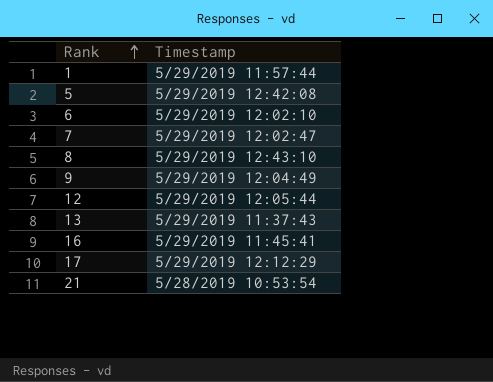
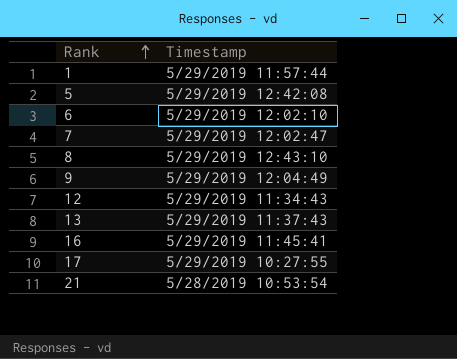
12 | Timestamp: 5/29/2019 12:05:44 -> 5/29/2019 11:34:43
17 | Timestamp: 5/29/2019 12:12:29 -> 5/29/2019 10:27:55

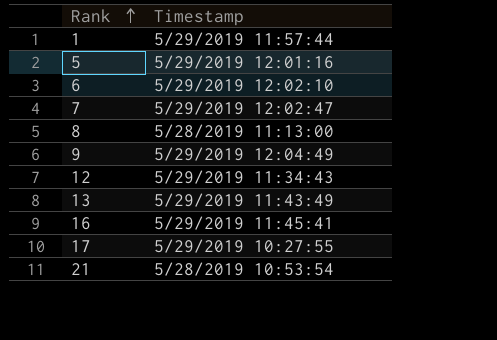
5 | Timestamp: 5/29/2019 12:42:08 -> 5/29/2019 12:01:16
8 | Timestamp: 5/29/2019 12:43:10 -> 5/28/2019 11:13:00
13 | Timestamp: 5/29/2019 11:37:43 -> 5/29/2019 11:43:49

